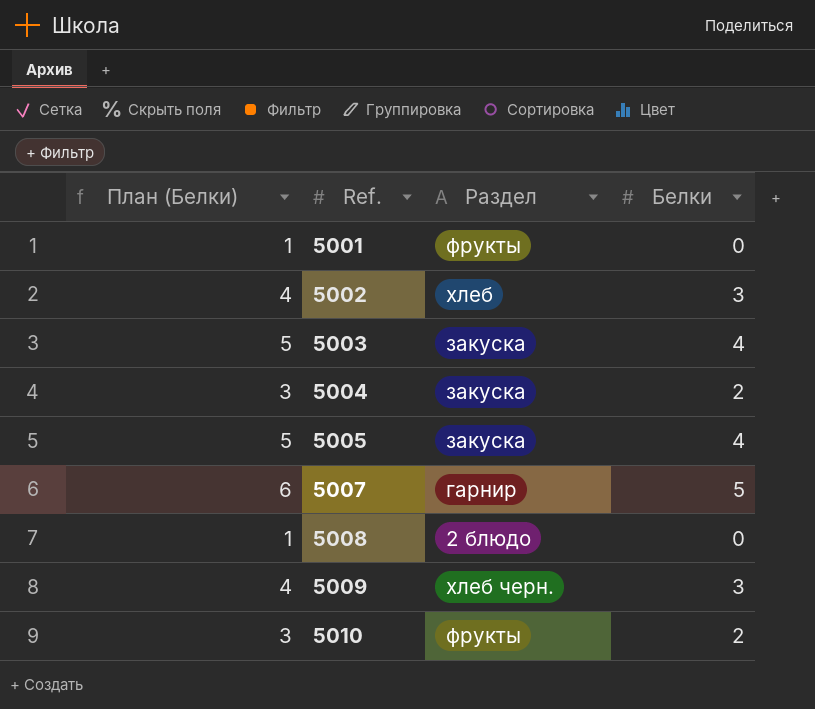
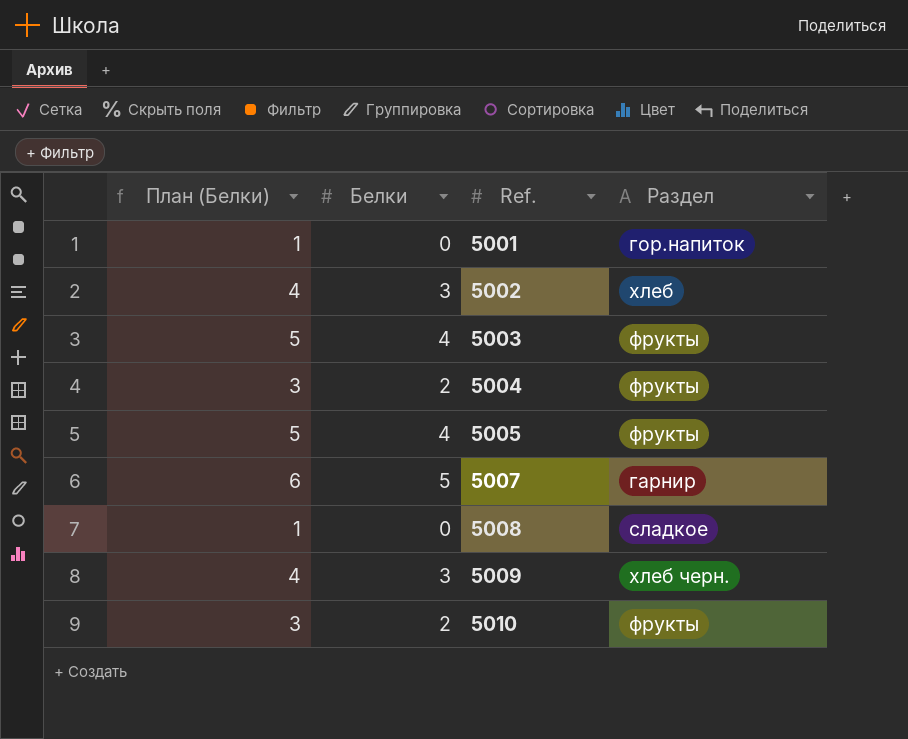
column Белки | position: 4 -> 2
5001 | Раздел: фрукты -> гор.напиток
5003 | Раздел: закуска -> фрукты
5004 | Раздел: закуска -> фрукты
5005 | Раздел: закуска -> фрукты
5008 | Раздел: 2 блюдо -> сладкое

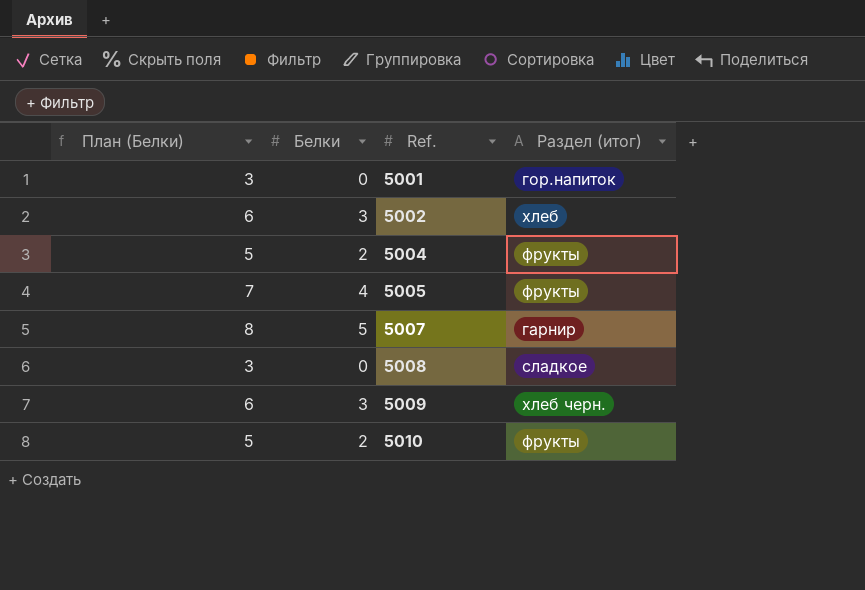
column План (Белки) | formula: [Белки] + 1 -> [Белки] + 3
column name: Раздел -> Раздел (итог)
row 5003: 5 | 4 | фрукты -> none

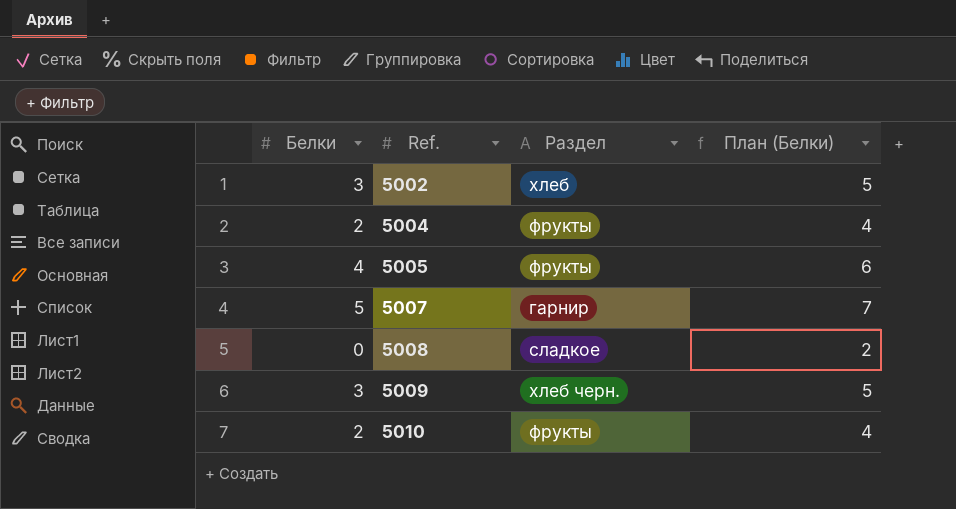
column name: Раздел (итог) -> Раздел
column План (Белки) | formula: [Белки] + 3 -> [Белки] + 2
column План (Белки) | position: 1 -> 4
row 5001: 3 | 0 | гор.напиток -> none

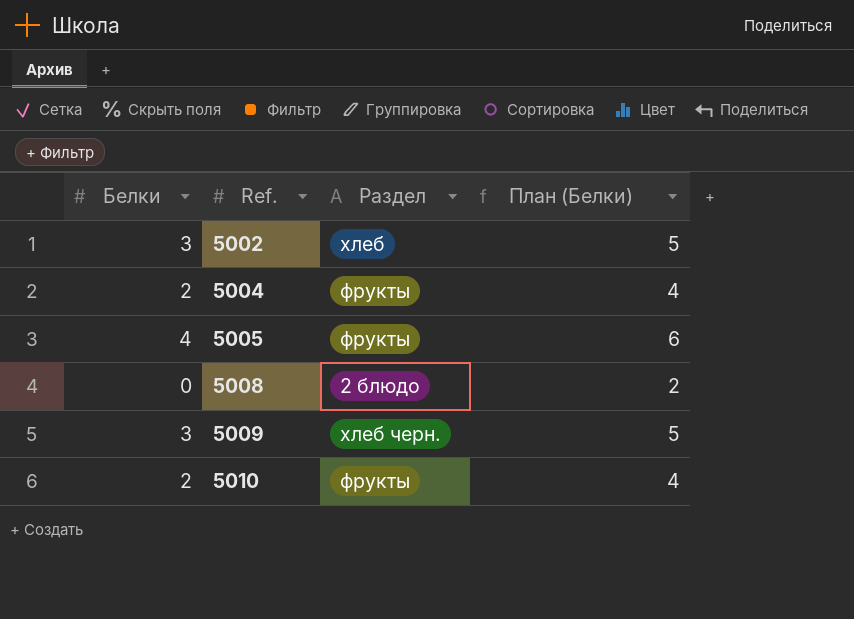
row 5007: 5 | гарнир | 7 -> none
5008 | Раздел: сладкое -> 2 блюдо

